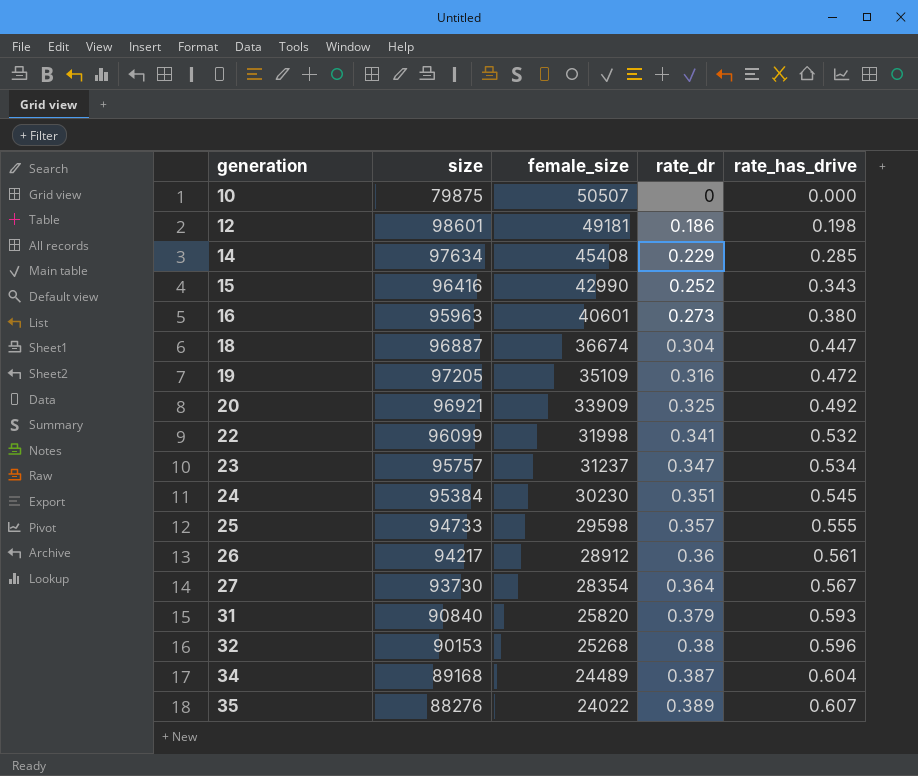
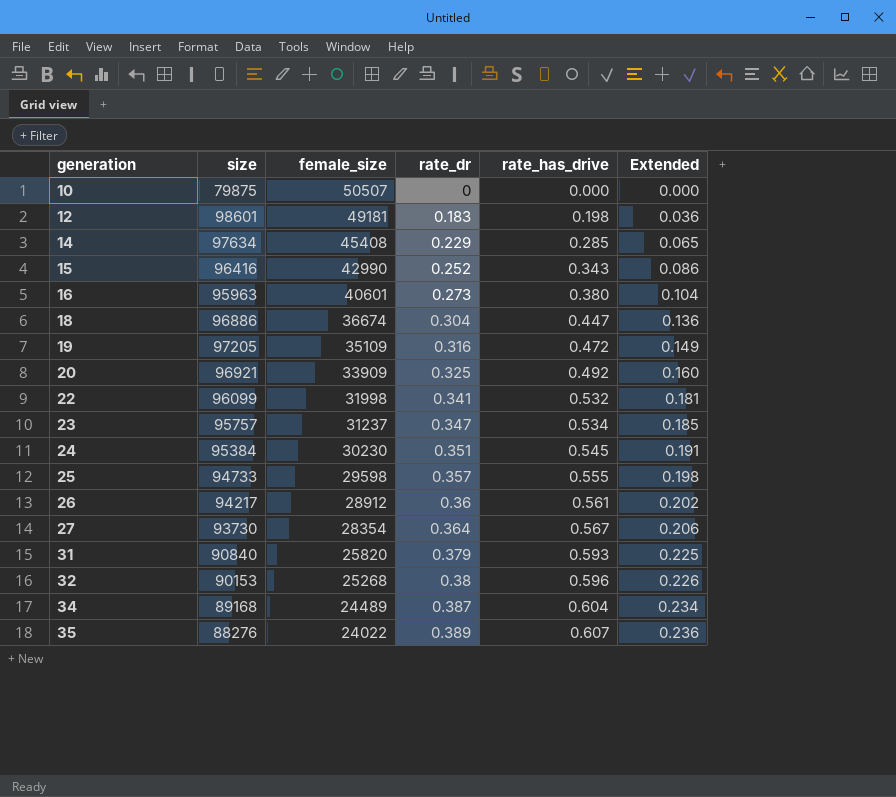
column Extended | formula: none -> [rate_dr] * [rate_has_drive]
12 | rate_dr: 0.186 -> 0.183
18 | size: 96887 -> 96886

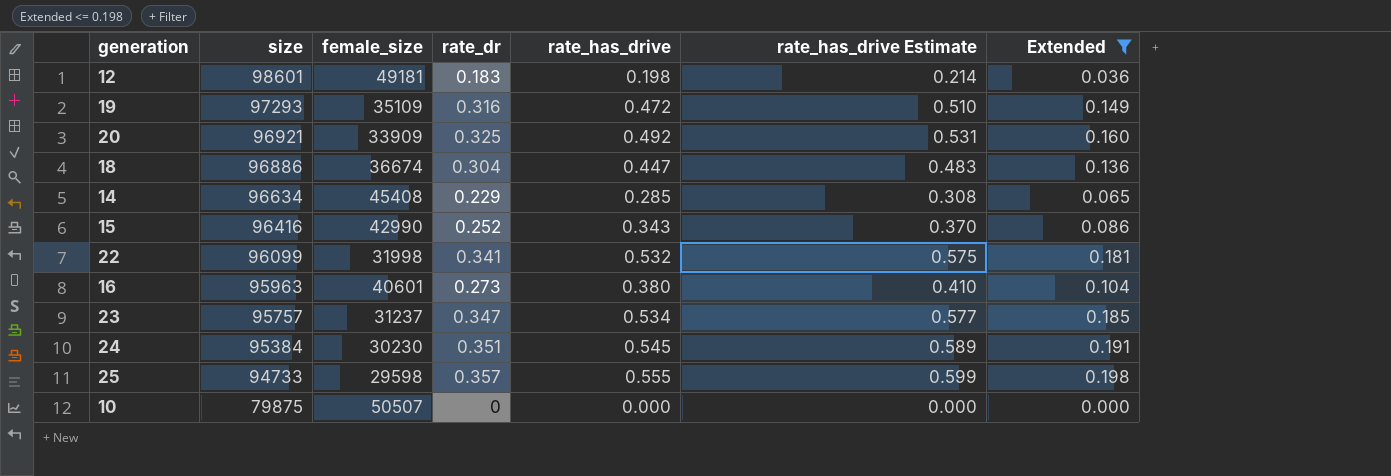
filter: none -> Extended <= 0.198
row order: generation ascending -> size descending
column rate_has_drive Estimate | formula: none -> [rate_has_drive] * 1.08
19 | size: 97205 -> 97293
14 | size: 97634 -> 96634

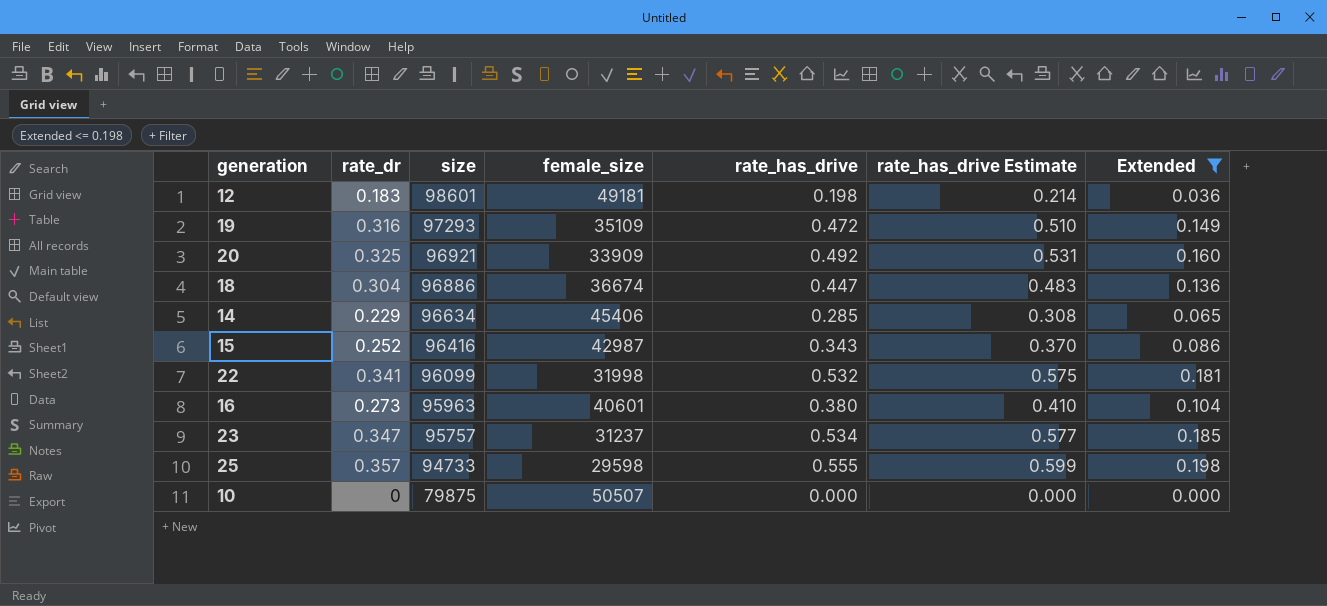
column rate_dr | position: 4 -> 2
row 24: 95384 | 30230 | 0.351 | 0.545 | 0.589 | 0.191 -> none
14 | female_size: 45408 -> 45406
15 | female_size: 42990 -> 42987

